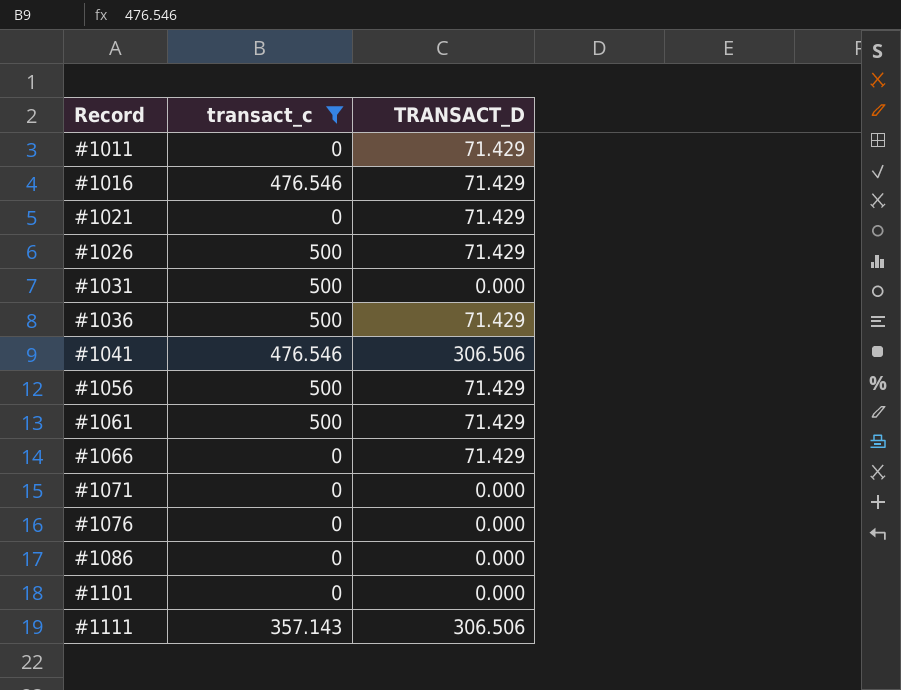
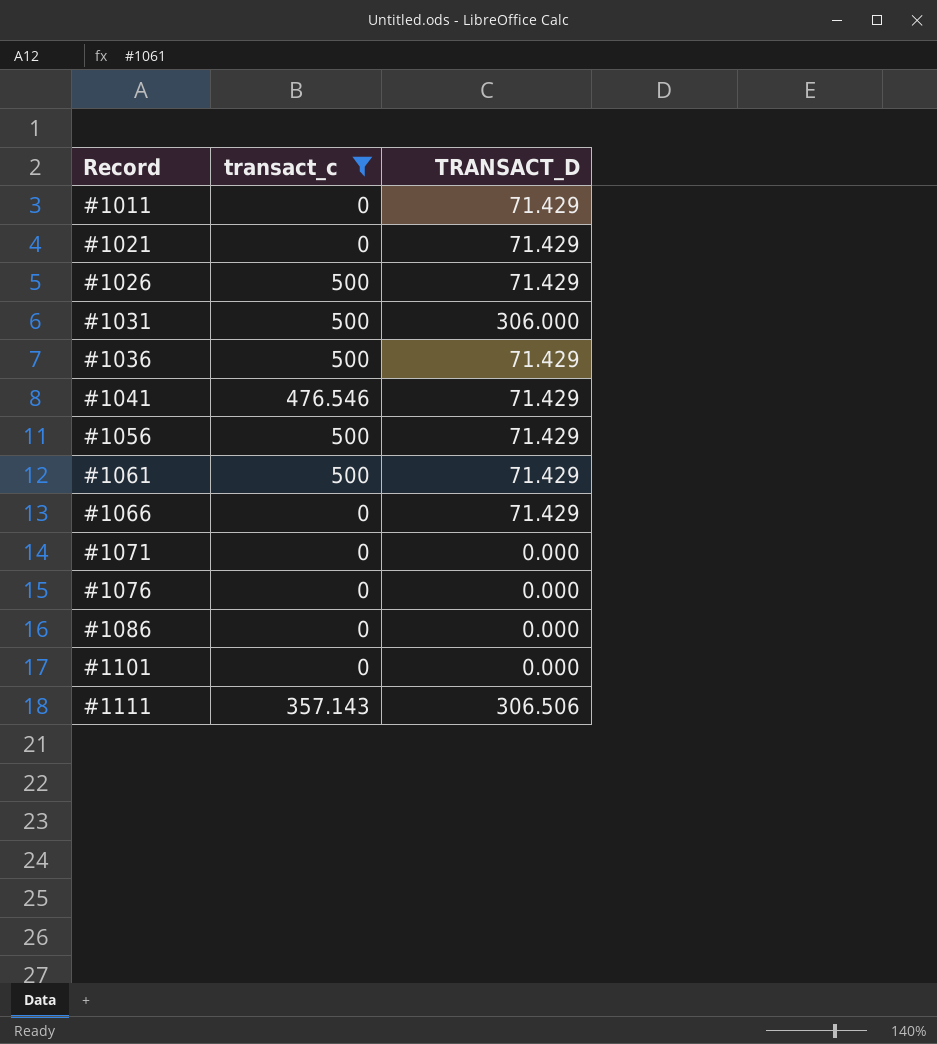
row #1016: 476.546 | 71.429 -> none
#1031 | TRANSACT_D: 0.000 -> 306.000
#1041 | TRANSACT_D: 306.506 -> 71.429

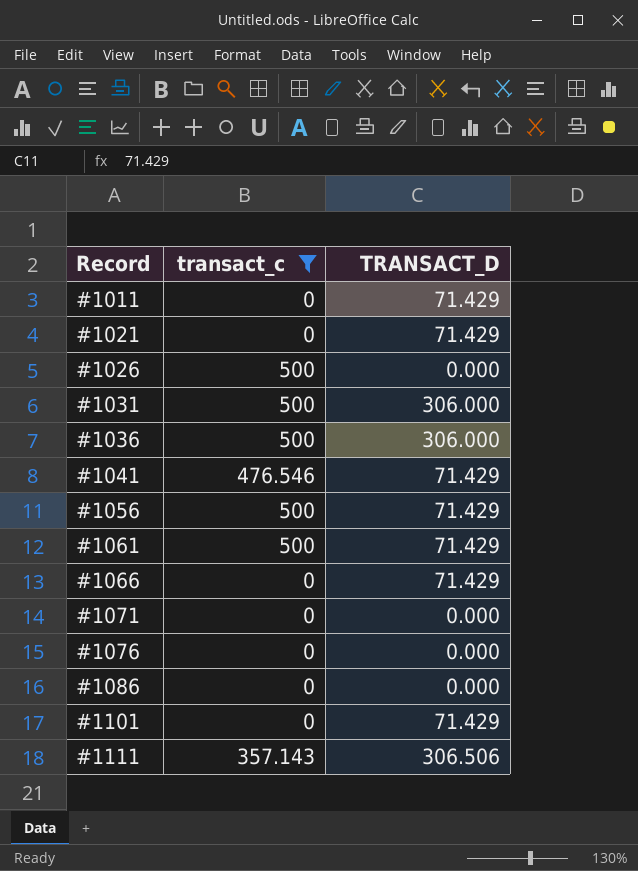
#1026 | TRANSACT_D: 71.429 -> 0.000
#1036 | TRANSACT_D: 71.429 -> 306.000
#1101 | TRANSACT_D: 0.000 -> 71.429

